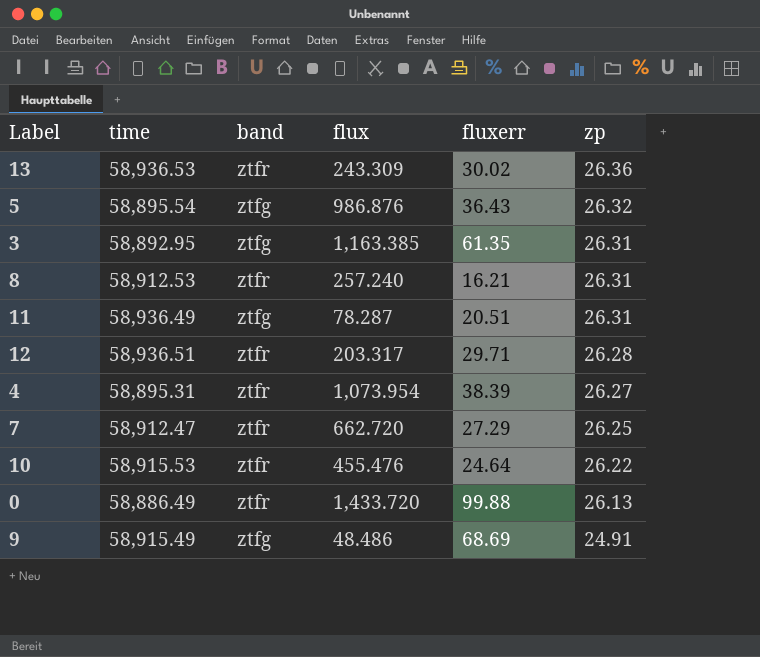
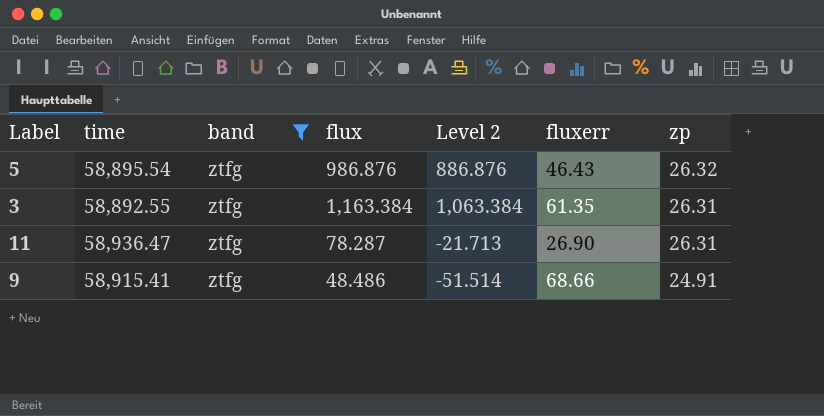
filter: none -> band = ztfg
column Level 2 | formula: none -> [flux] - 100
5 | fluxerr: 36.43 -> 46.43
3 | time: 58,892.95 -> 58,892.55
3 | flux: 1,163.385 -> 1,163.384
11 | time: 58,936.49 -> 58,936.47
11 | fluxerr: 20.51 -> 26.90
9 | time: 58,915.49 -> 58,915.41
9 | fluxerr: 68.69 -> 68.66

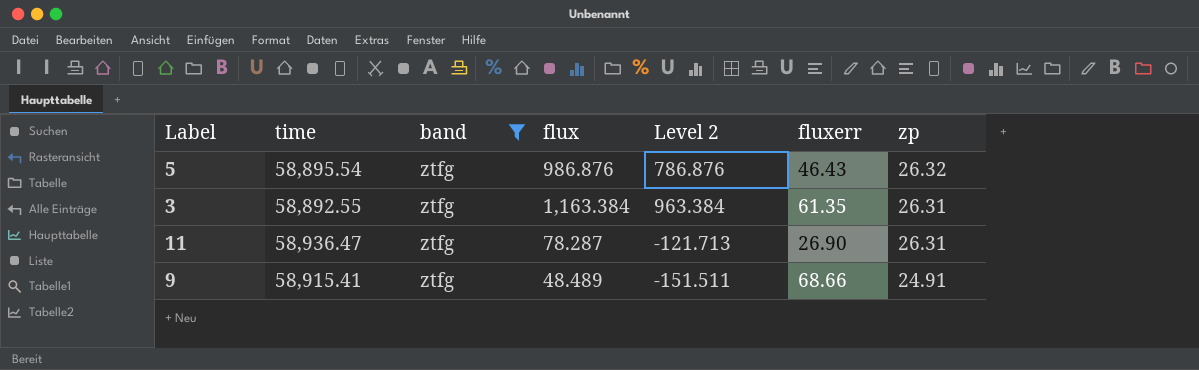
column Level 2 | formula: [flux] - 100 -> [flux] - 200
9 | flux: 48.486 -> 48.489

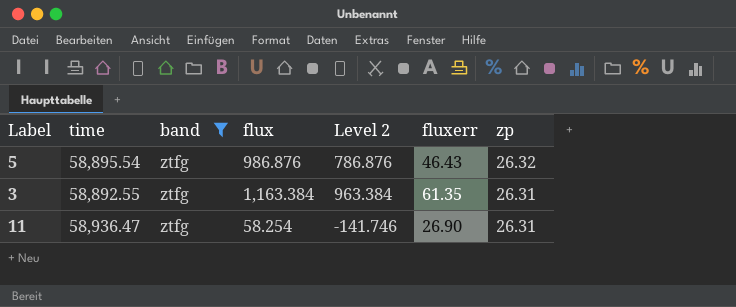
row 9: 58,915.41 | ztfg | 48.489 | -151.511 | 68.66 | 24.91 -> none
11 | flux: 78.287 -> 58.254
11 | Level 2: -121.713 -> -141.746

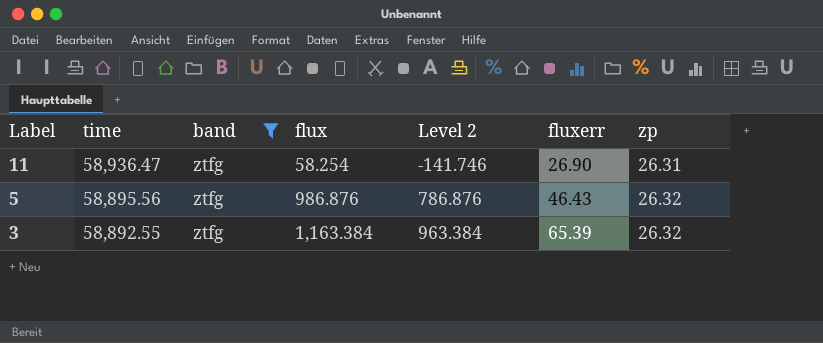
row order: zp descending -> Label descending
5 | time: 58,895.54 -> 58,895.56
3 | fluxerr: 61.35 -> 65.39
3 | zp: 26.31 -> 26.32

